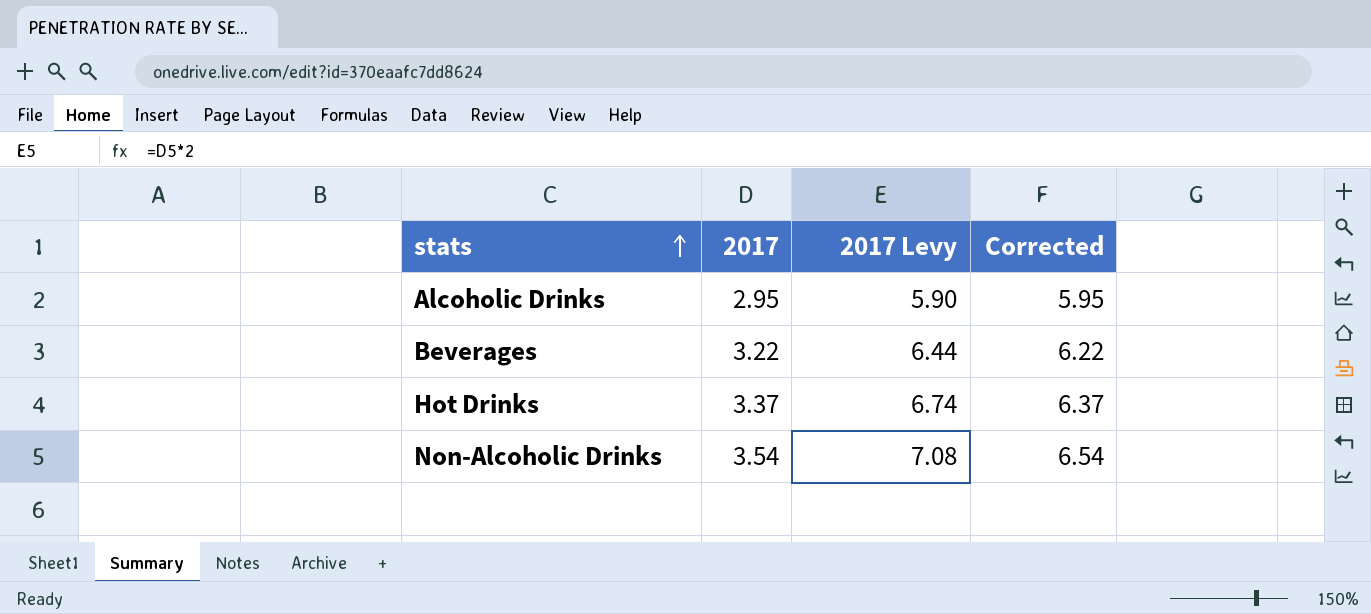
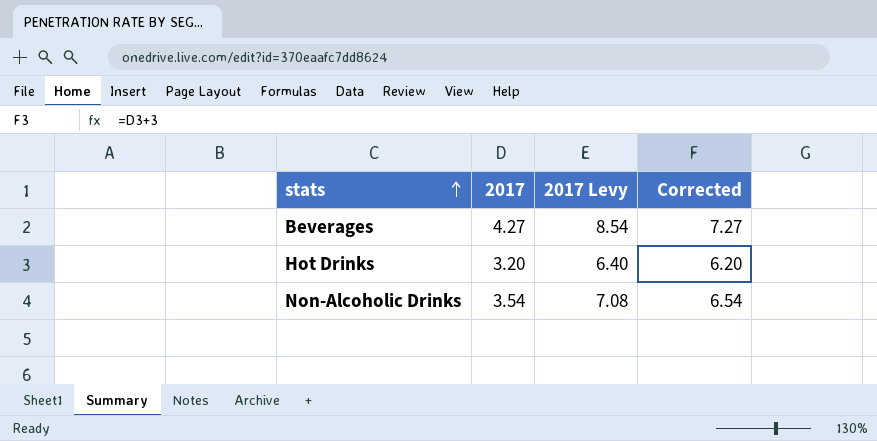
row Alcoholic Drinks: 2.95 | 5.90 | 5.95 -> none
Beverages | 2017: 3.22 -> 4.27
Beverages | 2017 Levy: 6.44 -> 8.54
Beverages | Corrected: 6.22 -> 7.27
Hot Drinks | 2017: 3.37 -> 3.20
Hot Drinks | 2017 Levy: 6.74 -> 6.40
Hot Drinks | Corrected: 6.37 -> 6.20

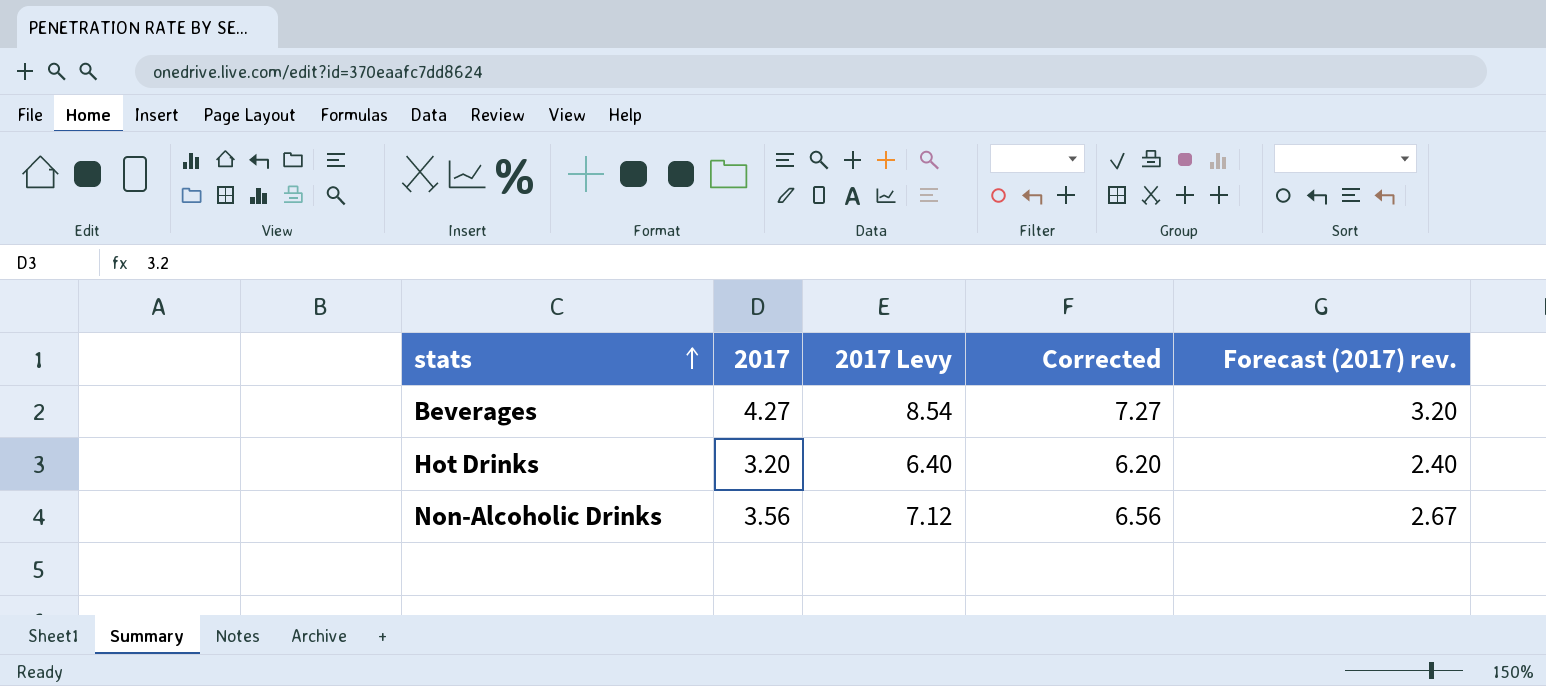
column Forecast (2017) rev. | formula: none -> [2017] * 0.75
Non-Alcoholic Drinks | 2017: 3.54 -> 3.56
Non-Alcoholic Drinks | 2017 Levy: 7.08 -> 7.12
Non-Alcoholic Drinks | Corrected: 6.54 -> 6.56

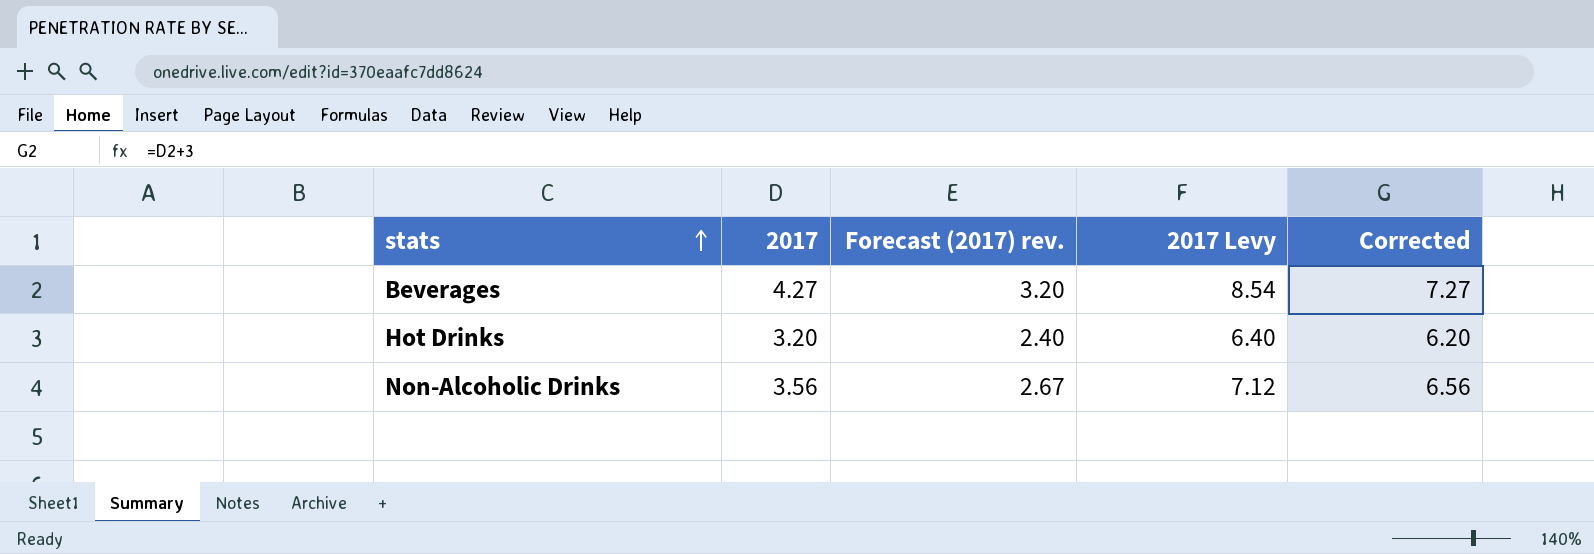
column Forecast (2017) rev. | position: 5 -> 3

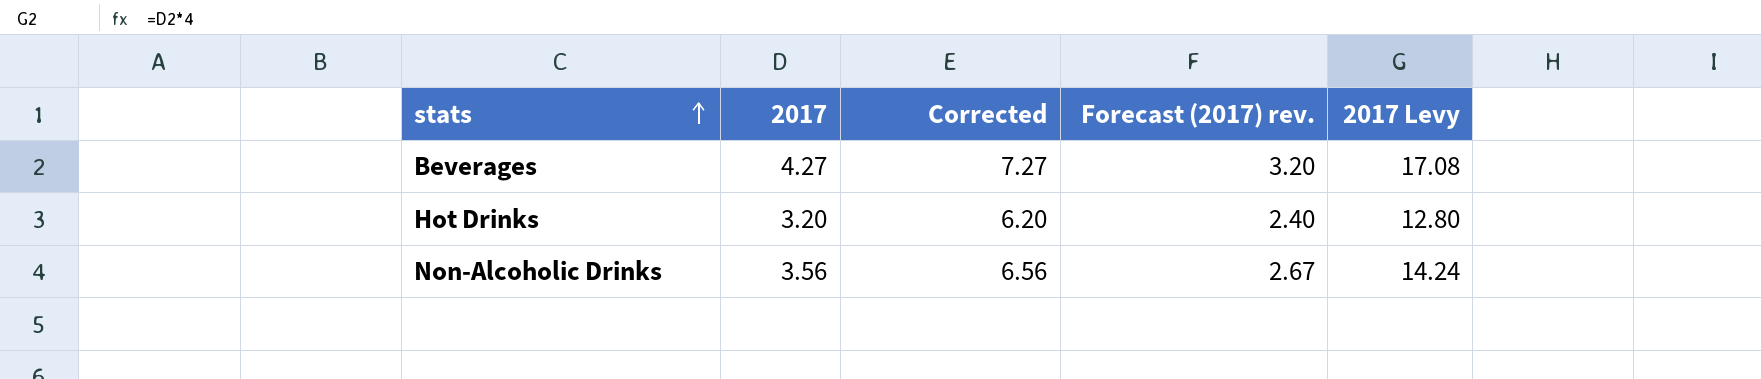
column Corrected | position: 5 -> 3
column 2017 Levy | formula: [2017] * 2 -> [2017] * 4

